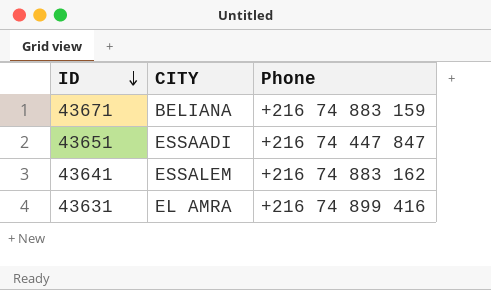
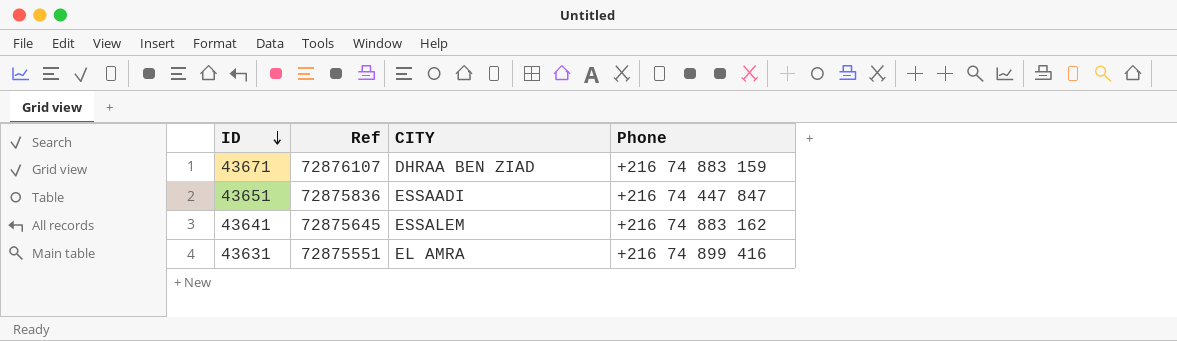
column Ref | position: none -> 2
43671 | CITY: BELIANA -> DHRAA BEN ZIAD

